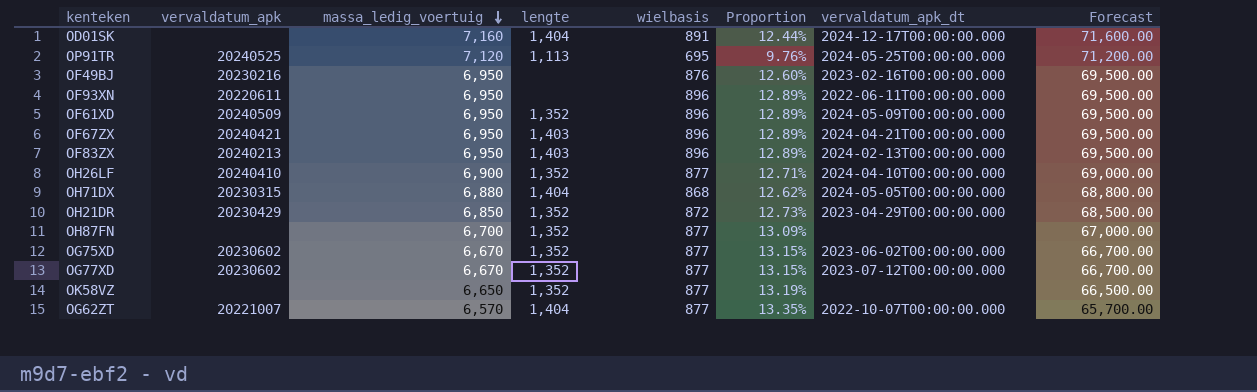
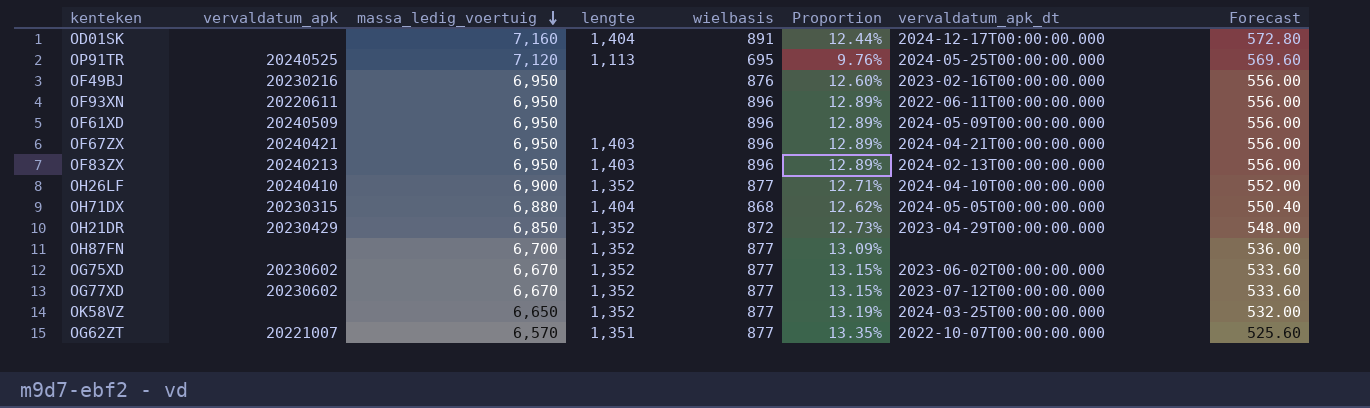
column Forecast | formula: [massa_ledig_voertuig] * 10 -> [massa_ledig_voertuig] * 0.08
OF61XD | lengte: 1,352 -> none
OK58VZ | vervaldatum_apk_dt: none -> 2024-03-25T00:00:00.000
OG62ZT | lengte: 1,404 -> 1,351

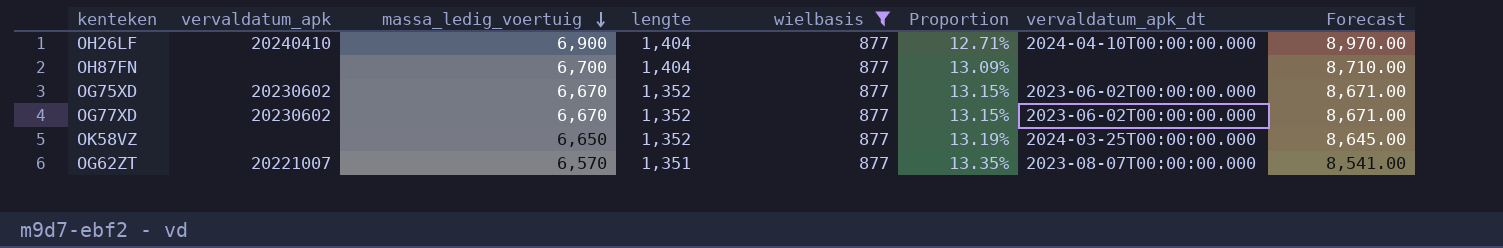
filter: none -> wielbasis = 877
column Forecast | formula: [massa_ledig_voertuig] * 0.08 -> [massa_ledig_voertuig] * 1.3
OH26LF | lengte: 1,352 -> 1,404
OH87FN | lengte: 1,352 -> 1,404
OG77XD | vervaldatum_apk_dt: 2023-07-12T00:00:00.000 -> 2023-06-02T00:00:00.000
OG62ZT | vervaldatum_apk_dt: 2022-10-07T00:00:00.000 -> 2023-08-07T00:00:00.000

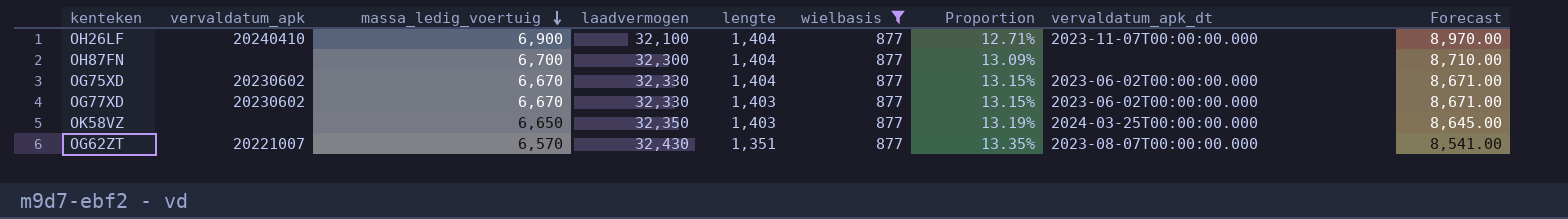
column laadvermogen | position: none -> 4
OH26LF | vervaldatum_apk_dt: 2024-04-10T00:00:00.000 -> 2023-11-07T00:00:00.000
OG75XD | lengte: 1,352 -> 1,404
OG77XD | lengte: 1,352 -> 1,403
OK58VZ | lengte: 1,352 -> 1,403

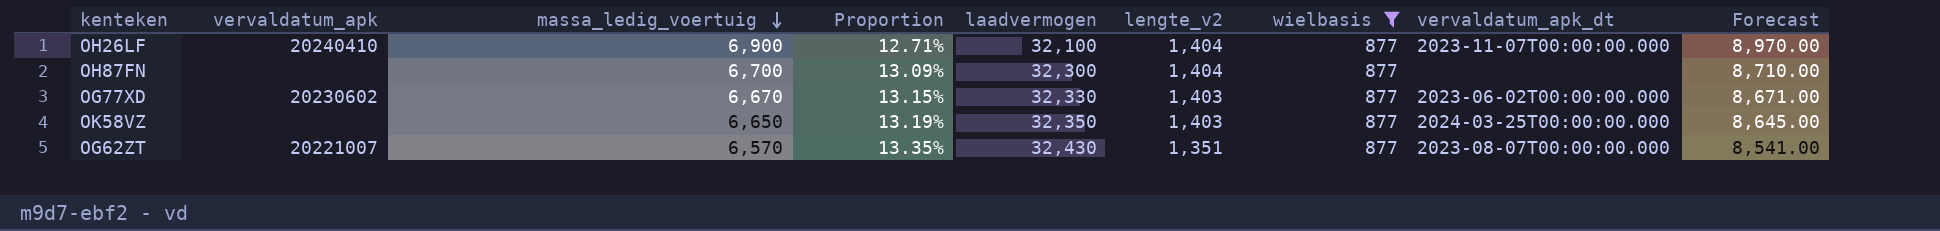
column Proportion | position: 7 -> 4
column name: lengte -> lengte_v2
row OG75XD: 20230602 | 6,670 | 32,330 | 1,404 | 877 | 13.15% | 2023-06-02T00:00:00.000 | 8,671.00 -> none

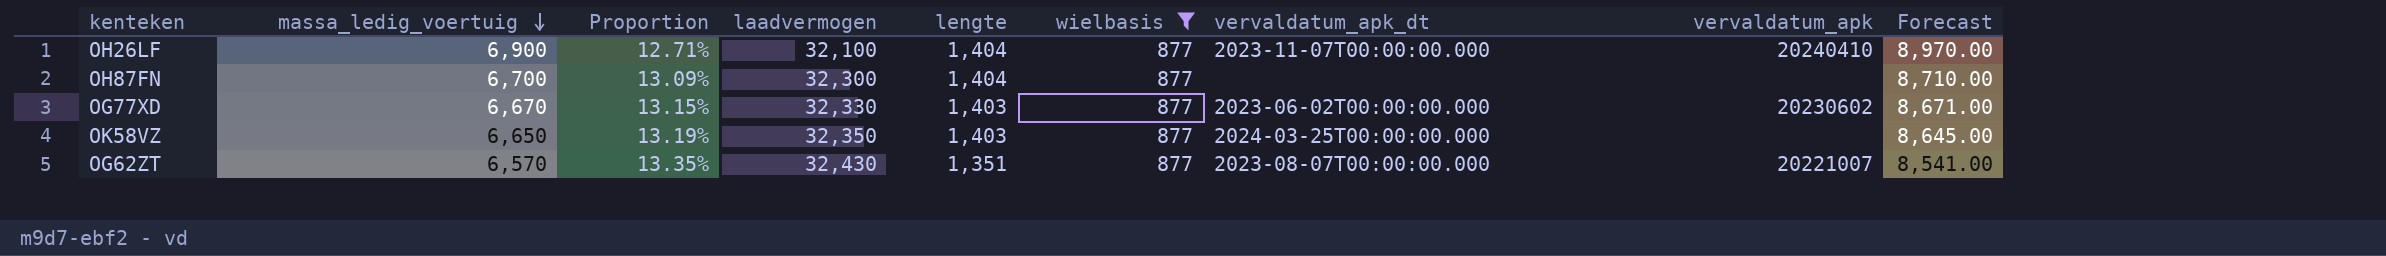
column name: lengte_v2 -> lengte
column vervaldatum_apk | position: 2 -> 8

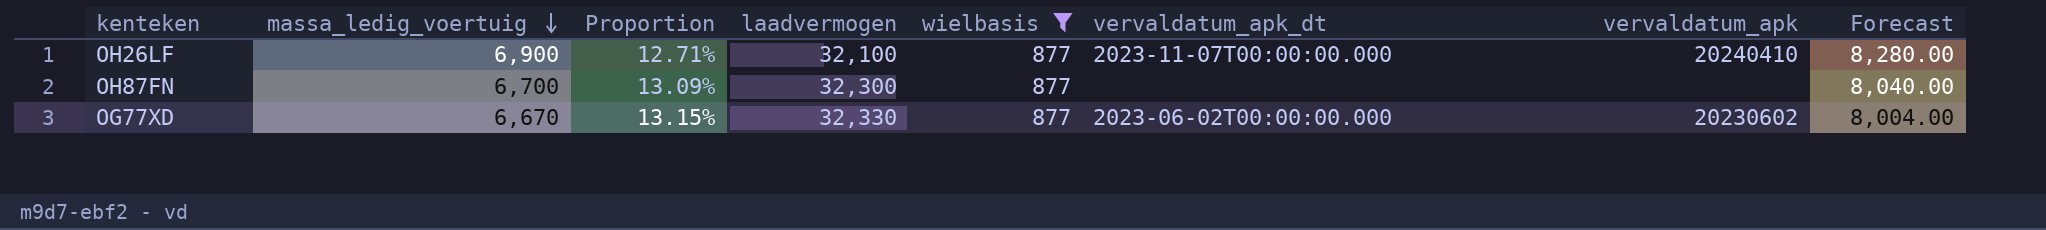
column lengte | position: 5 -> none
column Forecast | formula: [massa_ledig_voertuig] * 1.3 -> [massa_ledig_voertuig] * 1.2
row OK58VZ: 6,650 | 13.19% | 32,350 | 1,403 | 877 | 2024-03-25T00:00:00.000 | none | 8,645.00 -> none
row OG62ZT: 6,570 | 13.35% | 32,430 | 1,351 | 877 | 2023-08-07T00:00:00.000 | 20221007 | 8,541.00 -> none

